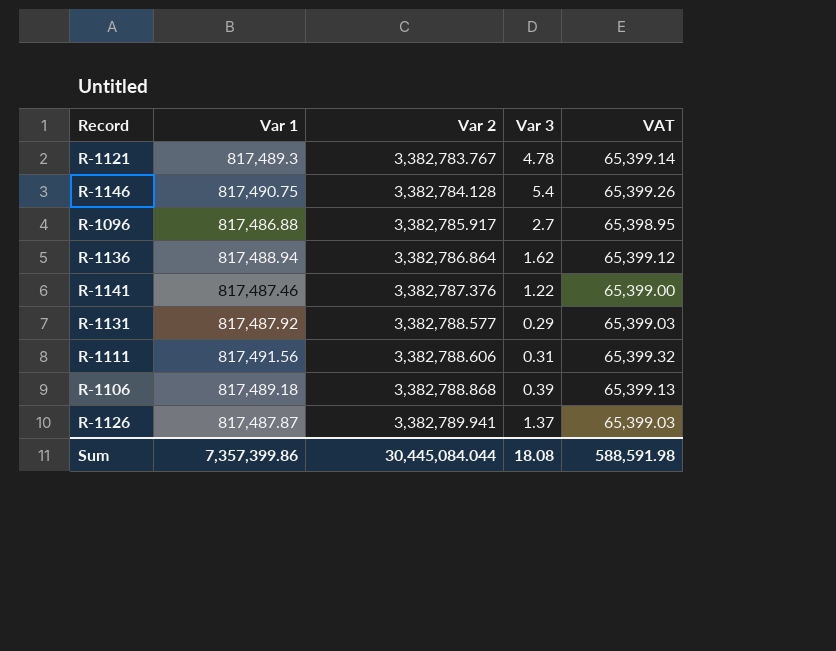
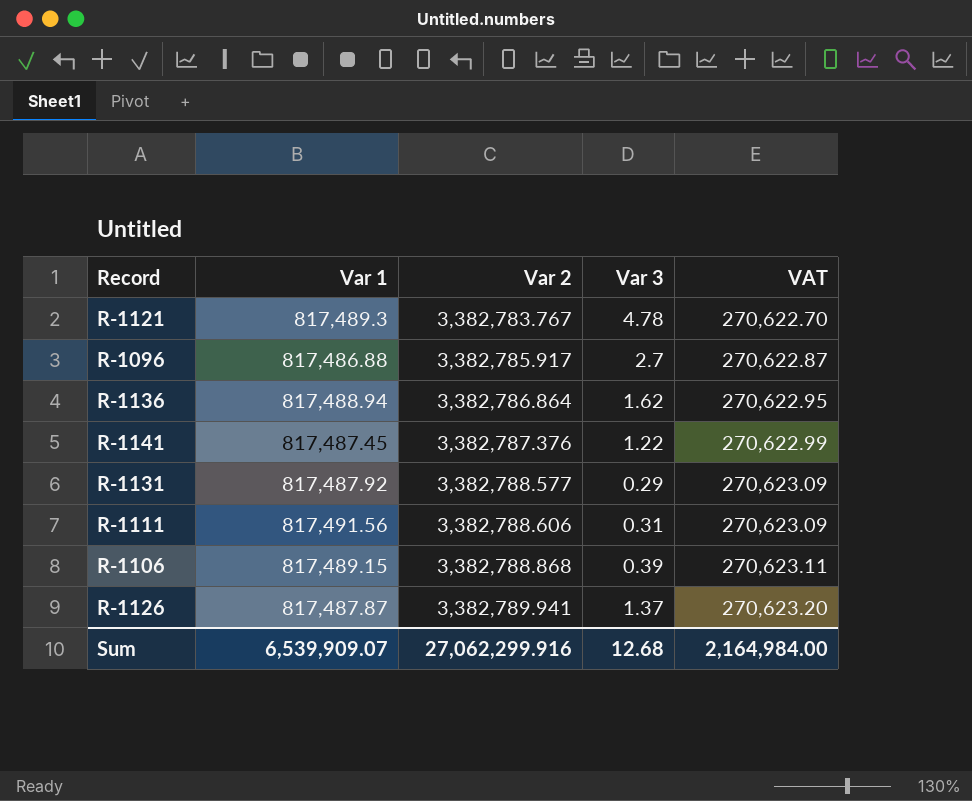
column VAT | formula: [Var 1] * 0.08 -> [Var 2] * 0.08
row R-1146: 817,490.75 | 3,382,784.128 | 5.4 | 65,399.26 -> none
R-1141 | Var 1: 817,487.46 -> 817,487.45
R-1106 | Var 1: 817,489.18 -> 817,489.15
Sum | Var 1: 7,357,399.86 -> 6,539,909.07
Sum | Var 2: 30,445,084.044 -> 27,062,299.916
Sum | Var 3: 18.08 -> 12.68
Sum | VAT: 588,591.98 -> 2,164,984.00

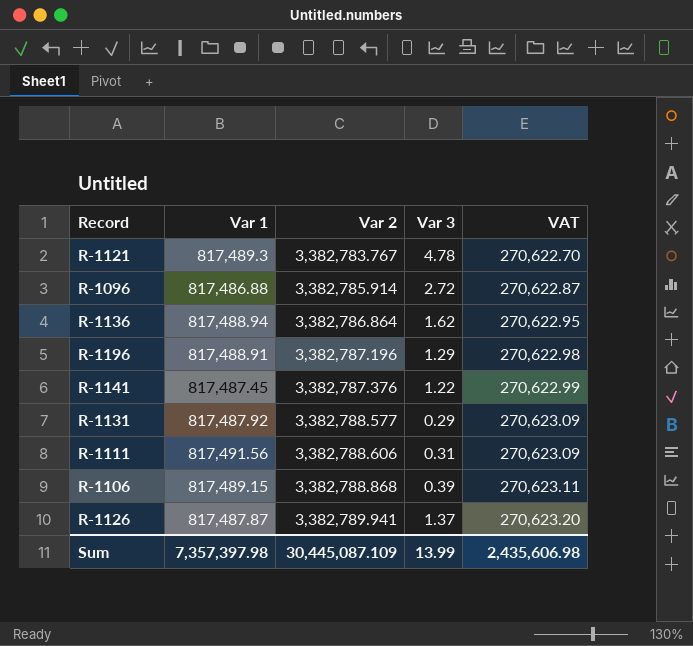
R-1096 | Var 2: 3,382,785.917 -> 3,382,785.914
R-1096 | Var 3: 2.7 -> 2.72
row R-1196: none -> 817,488.91 | 3,382,787.196 | 1.29 | 270,622.98
Sum | Var 1: 6,539,909.07 -> 7,357,397.98
Sum | Var 2: 27,062,299.916 -> 30,445,087.109
Sum | Var 3: 12.68 -> 13.99
Sum | VAT: 2,164,984.00 -> 2,435,606.98

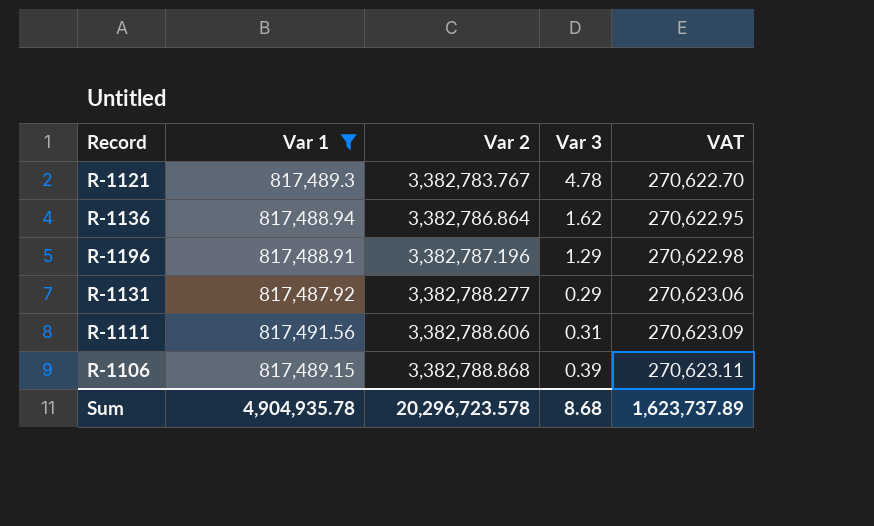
filter: none -> Var 1 >= 817,487.92
R-1131 | Var 2: 3,382,788.577 -> 3,382,788.277
R-1131 | VAT: 270,623.09 -> 270,623.06
Sum | Var 1: 7,357,397.98 -> 4,904,935.78
Sum | Var 2: 30,445,087.109 -> 20,296,723.578
Sum | Var 3: 13.99 -> 8.68
Sum | VAT: 2,435,606.98 -> 1,623,737.89

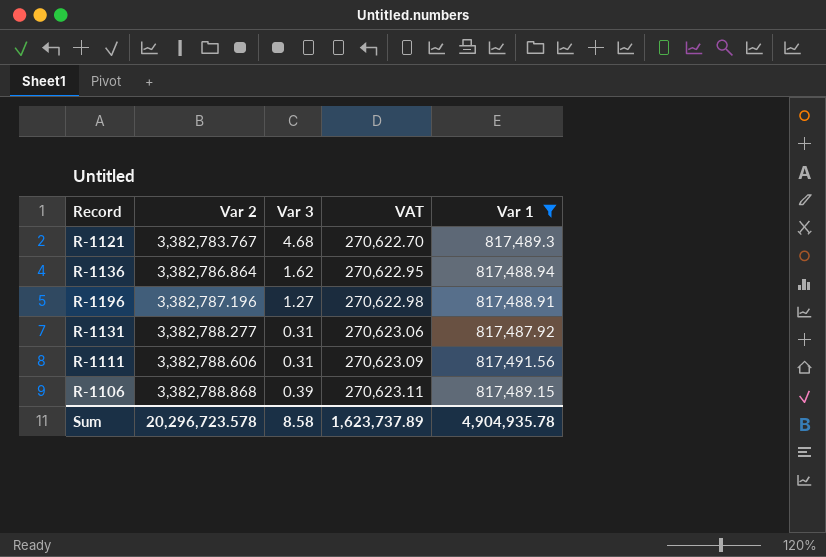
column Var 1 | position: 2 -> 5
R-1121 | Var 3: 4.78 -> 4.68
R-1196 | Var 3: 1.29 -> 1.27
R-1131 | Var 3: 0.29 -> 0.31
Sum | Var 3: 8.68 -> 8.58

